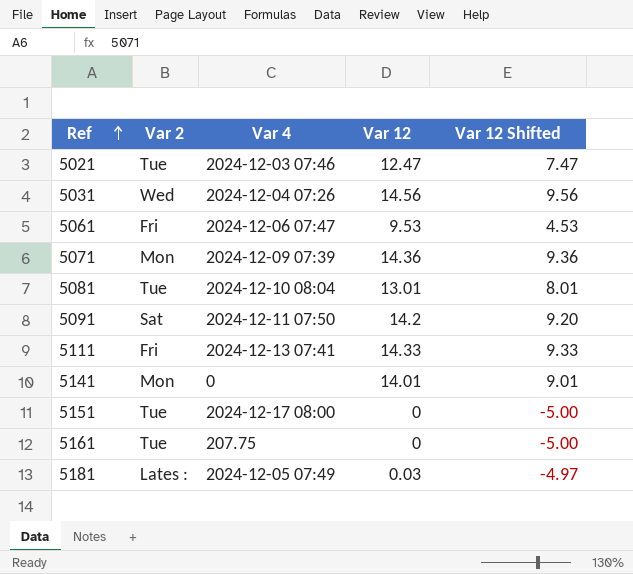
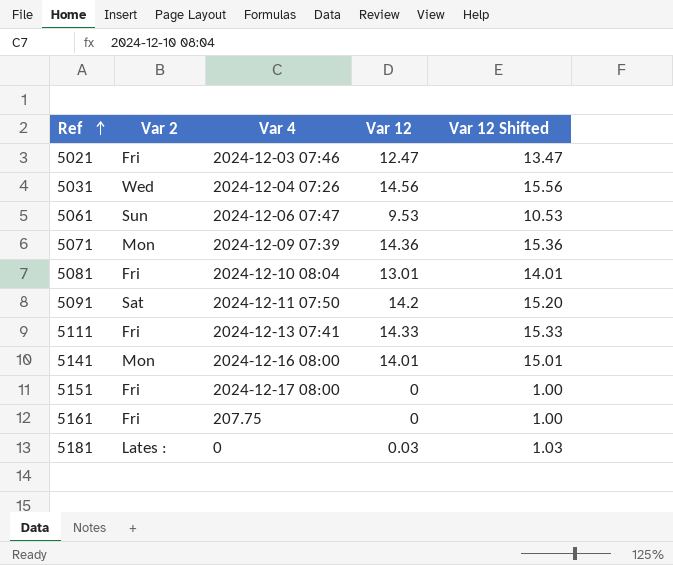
column Var 12 Shifted | formula: [Var 12] - 5 -> [Var 12] + 1
5021 | Var 2: Tue -> Fri
5061 | Var 2: Fri -> Sun
5081 | Var 2: Tue -> Fri
5141 | Var 4: 0 -> 2024-12-16 08:00
5151 | Var 2: Tue -> Fri
5161 | Var 2: Tue -> Fri
5181 | Var 4: 2024-12-05 07:49 -> 0

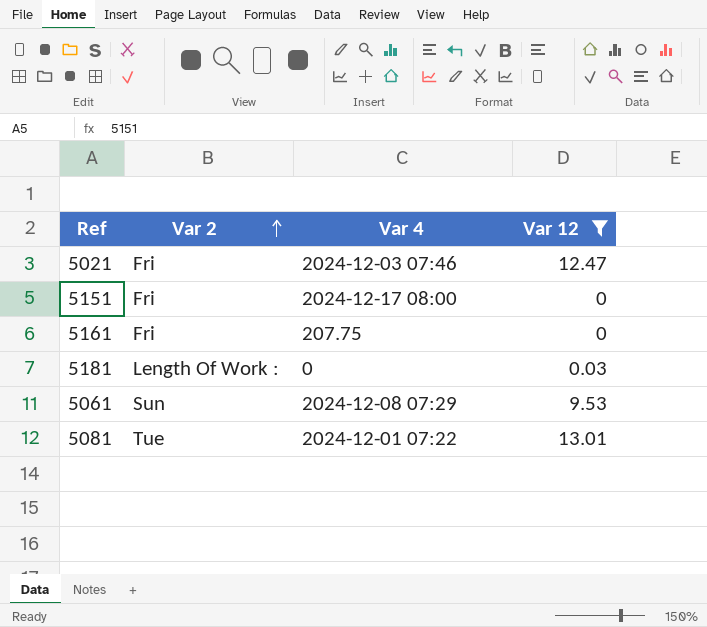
filter: none -> Var 12 <= 13.01
row order: Ref ascending -> Var 2 ascending
column Var 12 Shifted | formula: [Var 12] + 1 -> none
5181 | Var 2: Lates : -> Length Of Work :
5061 | Var 4: 2024-12-06 07:47 -> 2024-12-08 07:29
5081 | Var 2: Fri -> Tue
5081 | Var 4: 2024-12-10 08:04 -> 2024-12-01 07:22

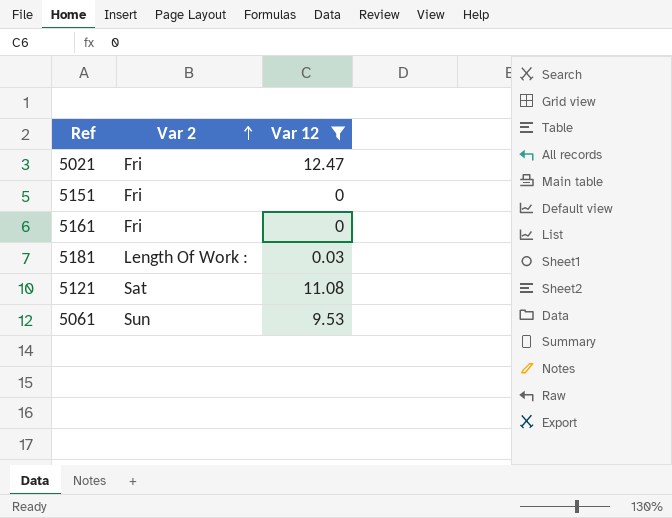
column Var 4 | position: 3 -> none
row 5081: Tue | 2024-12-01 07:22 | 13.01 -> none
row 5121: none -> Sat | 11.08

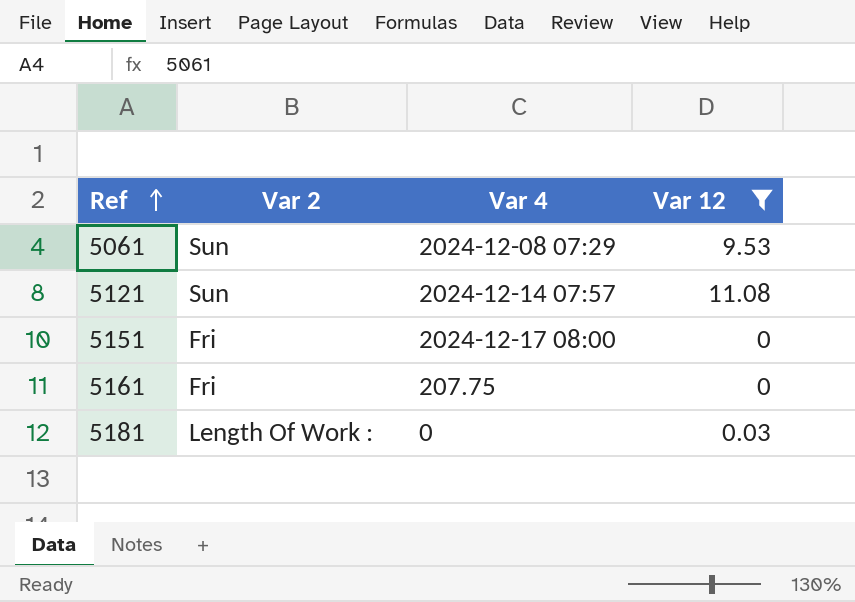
row order: Var 2 ascending -> Ref ascending
column Var 4 | position: none -> 3
row 5021: Fri | 12.47 -> none
5121 | Var 2: Sat -> Sun

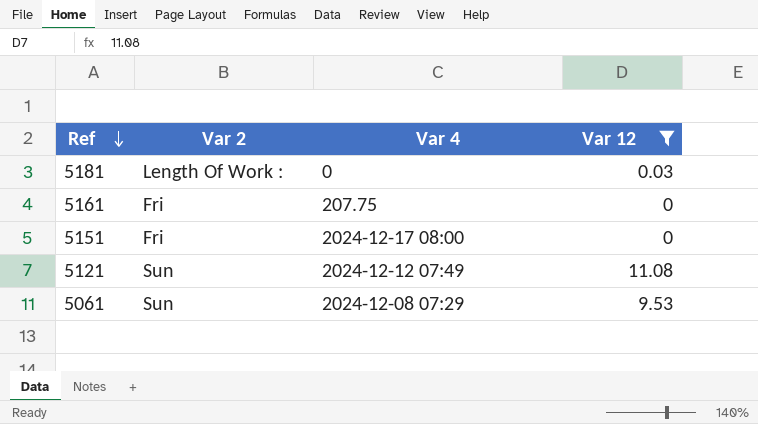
row order: Ref ascending -> Ref descending
5121 | Var 4: 2024-12-14 07:57 -> 2024-12-12 07:49

